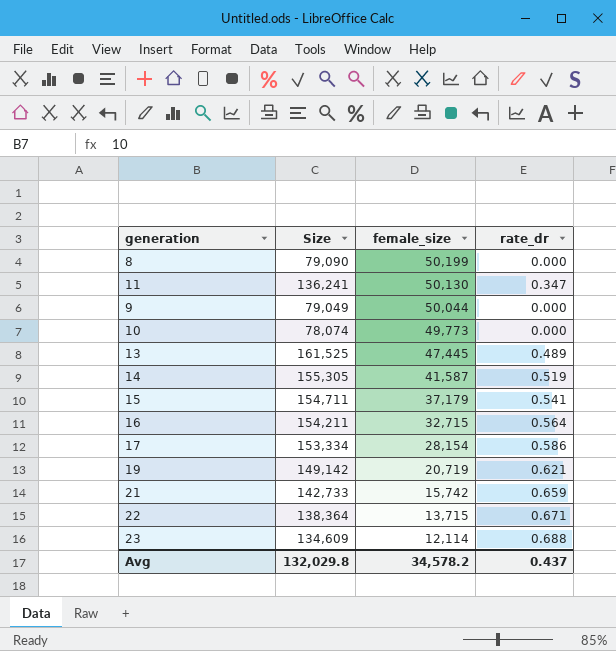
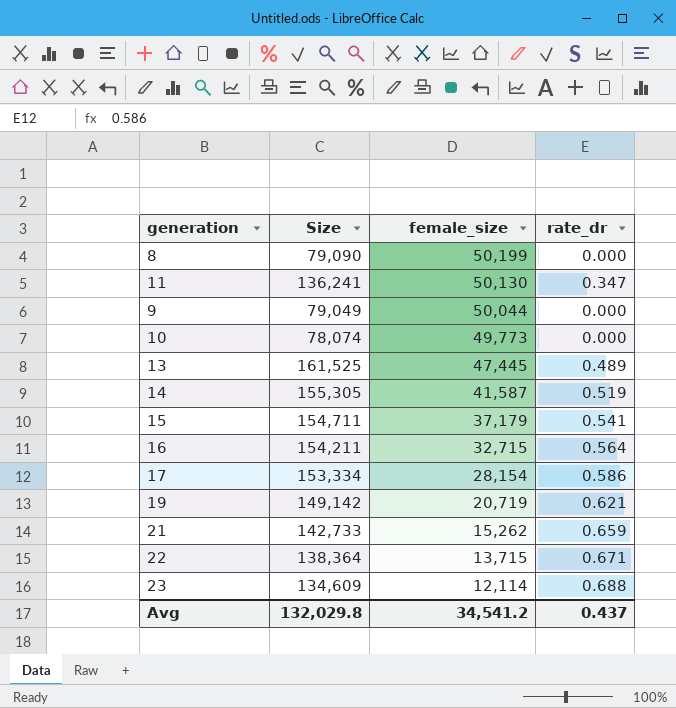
21 | female_size: 15,742 -> 15,262
Avg | female_size: 34,578.2 -> 34,541.2

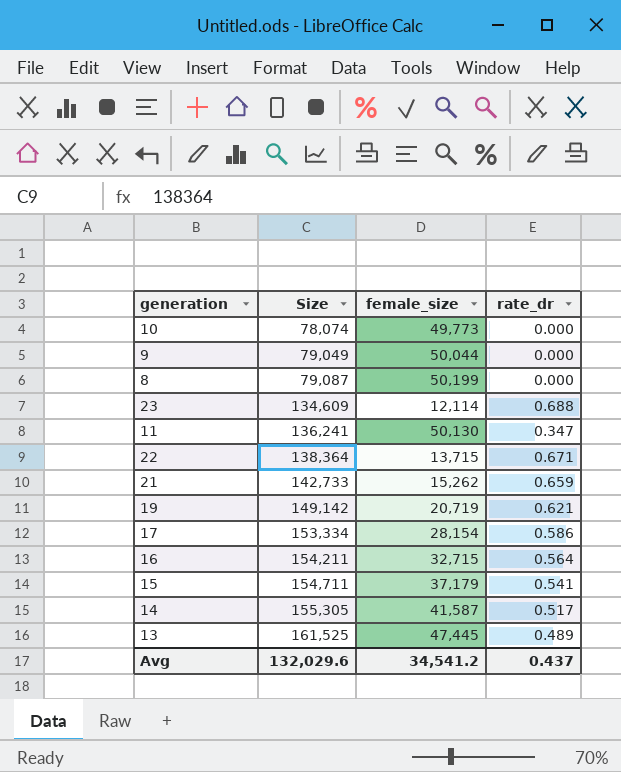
row order: female_size descending -> Size ascending
8 | Size: 79,090 -> 79,087
14 | rate_dr: 0.519 -> 0.517
Avg | Size: 132,029.8 -> 132,029.6

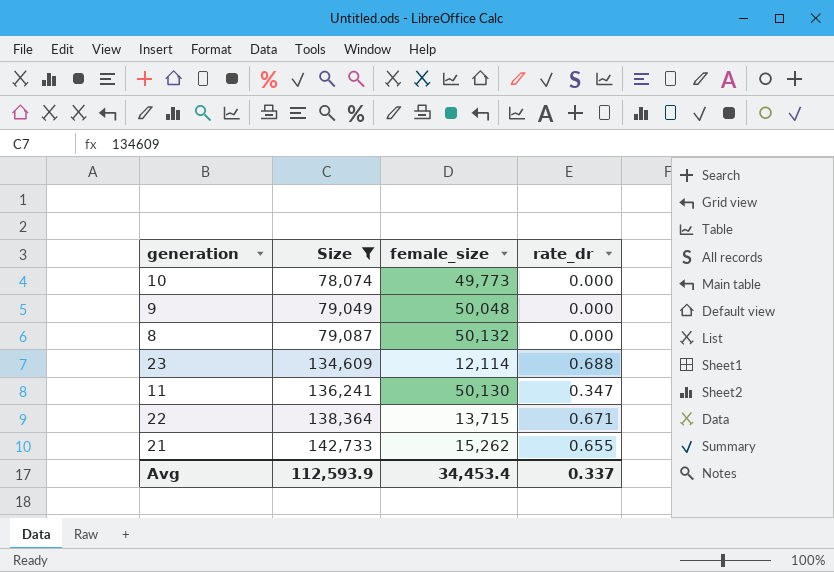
filter: none -> Size <= 142,733
9 | female_size: 50,044 -> 50,048
8 | female_size: 50,199 -> 50,132
21 | rate_dr: 0.659 -> 0.655
Avg | Size: 132,029.6 -> 112,593.9
Avg | female_size: 34,541.2 -> 34,453.4
Avg | rate_dr: 0.437 -> 0.337

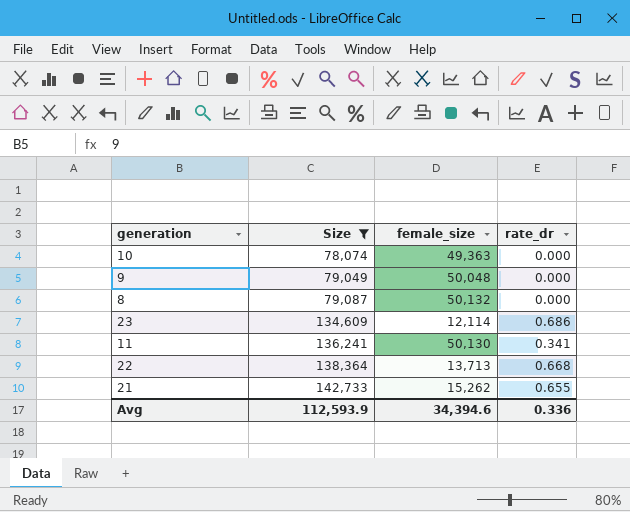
10 | female_size: 49,773 -> 49,363
23 | rate_dr: 0.688 -> 0.686
11 | rate_dr: 0.347 -> 0.341
22 | female_size: 13,715 -> 13,713
22 | rate_dr: 0.671 -> 0.668
Avg | female_size: 34,453.4 -> 34,394.6
Avg | rate_dr: 0.337 -> 0.336

